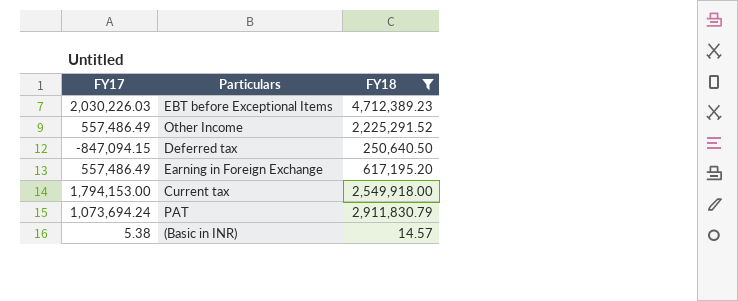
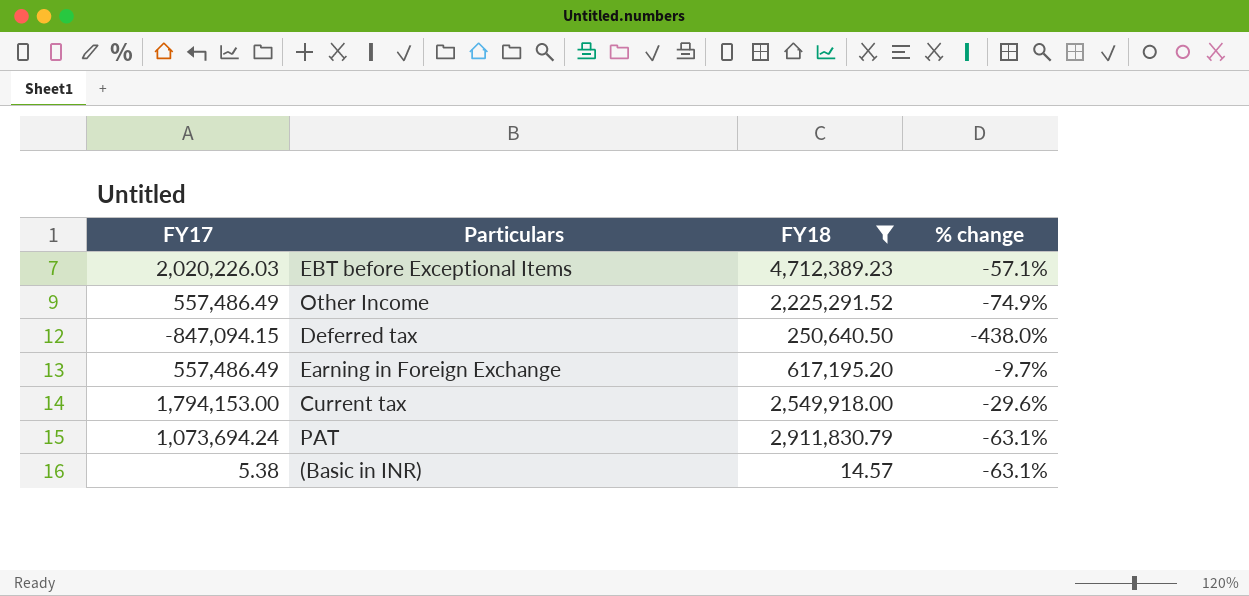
column % change | formula: none -> ([FY17] - [FY18]) / [FY18]
EBT before Exceptional Items | FY17: 2,030,226.03 -> 2,020,226.03

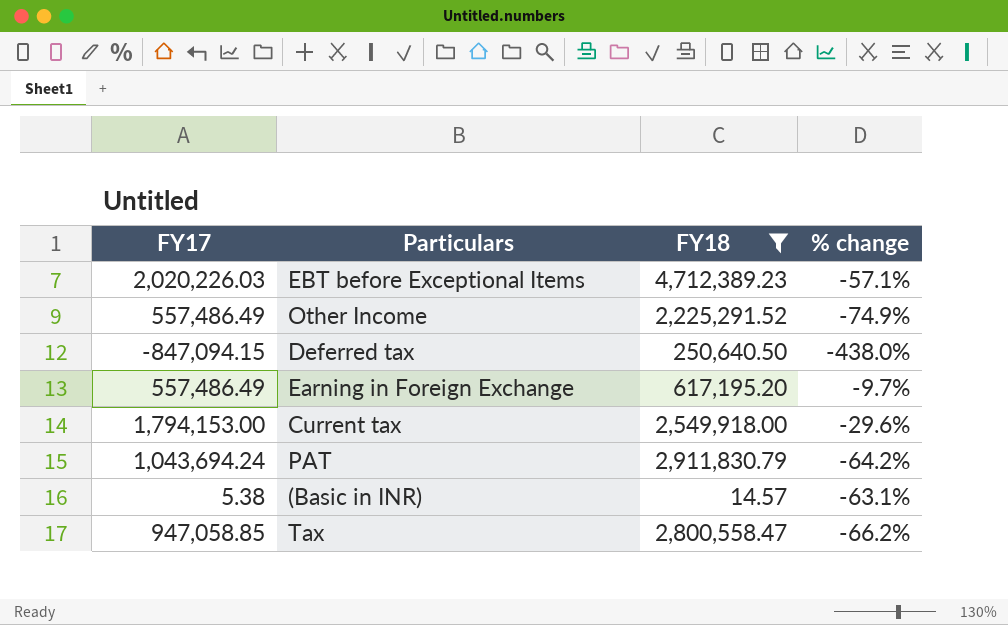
PAT | FY17: 1,073,694.24 -> 1,043,694.24
PAT | % change: -63.1% -> -64.2%
row Tax: none -> 947,058.85 | 2,800,558.47 | -66.2%

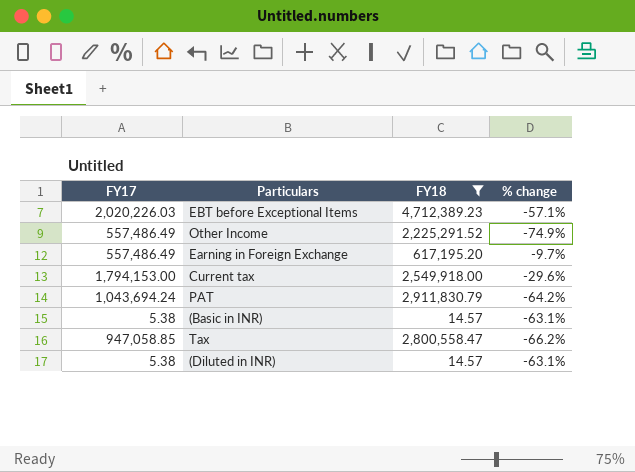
row Deferred tax: -847,094.15 | 250,640.50 | -438.0% -> none
row (Diluted in INR): none -> 5.38 | 14.57 | -63.1%

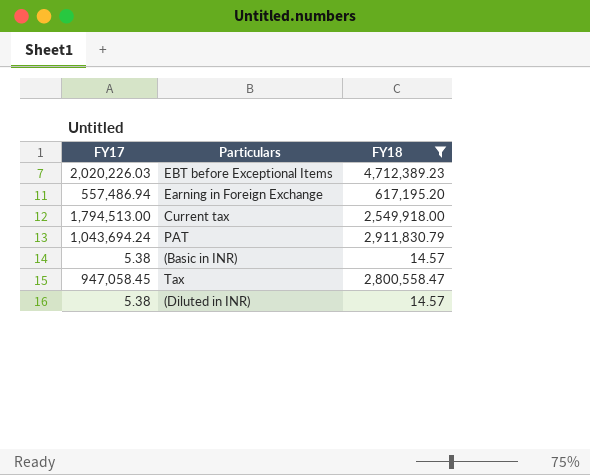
column % change | formula: ([FY17] - [FY18]) / [FY18] -> none
row Other Income: 557,486.49 | 2,225,291.52 | -74.9% -> none
Earning in Foreign Exchange | FY17: 557,486.49 -> 557,486.94
Current tax | FY17: 1,794,153.00 -> 1,794,513.00
Tax | FY17: 947,058.85 -> 947,058.45

